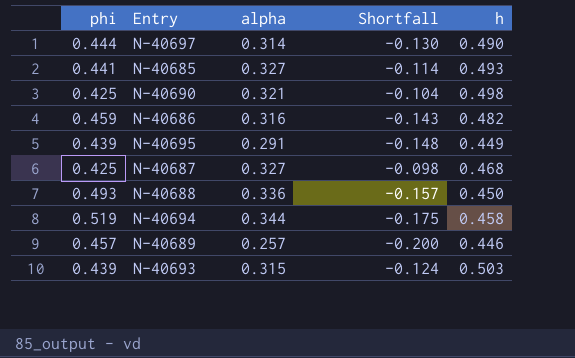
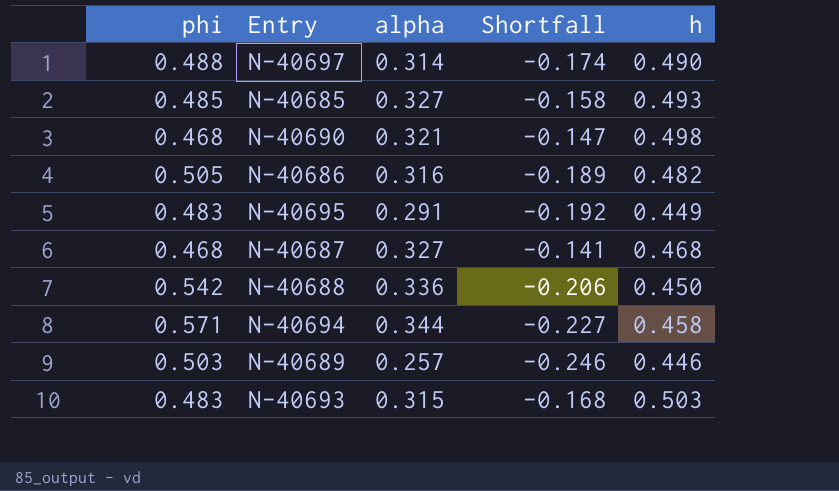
N-40697 | phi: 0.444 -> 0.488
N-40697 | Shortfall: -0.130 -> -0.174
N-40685 | phi: 0.441 -> 0.485
N-40685 | Shortfall: -0.114 -> -0.158
N-40690 | phi: 0.425 -> 0.468
N-40690 | Shortfall: -0.104 -> -0.147
N-40686 | phi: 0.459 -> 0.505
N-40686 | Shortfall: -0.143 -> -0.189
N-40695 | phi: 0.439 -> 0.483
N-40695 | Shortfall: -0.148 -> -0.192
N-40687 | phi: 0.425 -> 0.468
N-40687 | Shortfall: -0.098 -> -0.141
N-40688 | phi: 0.493 -> 0.542
N-40688 | Shortfall: -0.157 -> -0.206
N-40694 | phi: 0.519 -> 0.571
N-40694 | Shortfall: -0.175 -> -0.227
N-40689 | phi: 0.457 -> 0.503
N-40689 | Shortfall: -0.200 -> -0.246
N-40693 | phi: 0.439 -> 0.483
N-40693 | Shortfall: -0.124 -> -0.168

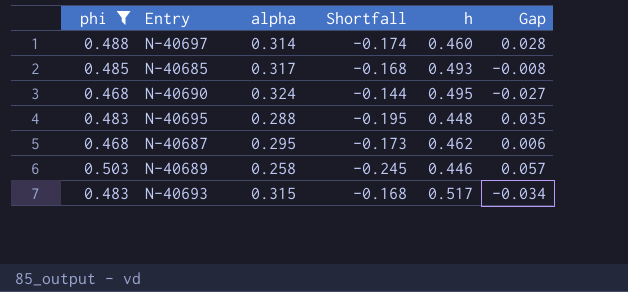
filter: none -> phi <= 0.503
column Gap | formula: none -> [phi] - [h]
N-40697 | h: 0.490 -> 0.460
N-40685 | alpha: 0.327 -> 0.317
N-40685 | Shortfall: -0.158 -> -0.168
N-40690 | alpha: 0.321 -> 0.324
N-40690 | Shortfall: -0.147 -> -0.144
N-40690 | h: 0.498 -> 0.495
N-40695 | alpha: 0.291 -> 0.288
N-40695 | Shortfall: -0.192 -> -0.195
N-40695 | h: 0.449 -> 0.448
N-40687 | alpha: 0.327 -> 0.295
N-40687 | Shortfall: -0.141 -> -0.173
N-40687 | h: 0.468 -> 0.462
N-40689 | alpha: 0.257 -> 0.258
N-40689 | Shortfall: -0.246 -> -0.245
N-40693 | h: 0.503 -> 0.517

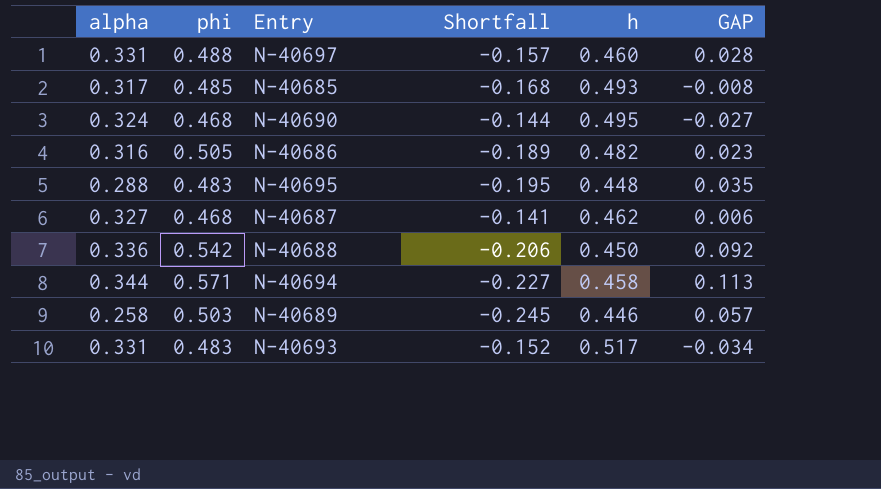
filter: phi <= 0.503 -> none
column alpha | position: 3 -> 1
column name: Gap -> GAP
N-40697 | alpha: 0.314 -> 0.331
N-40697 | Shortfall: -0.174 -> -0.157
N-40687 | alpha: 0.295 -> 0.327
N-40687 | Shortfall: -0.173 -> -0.141
N-40693 | alpha: 0.315 -> 0.331
N-40693 | Shortfall: -0.168 -> -0.152

